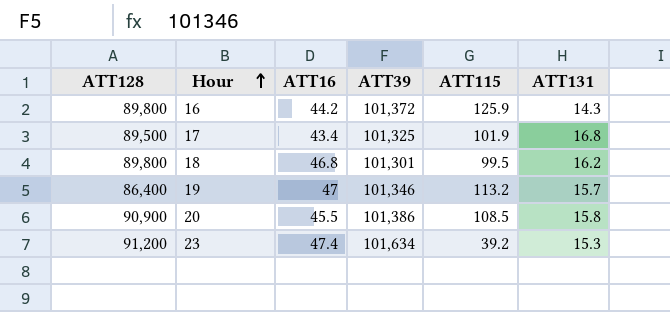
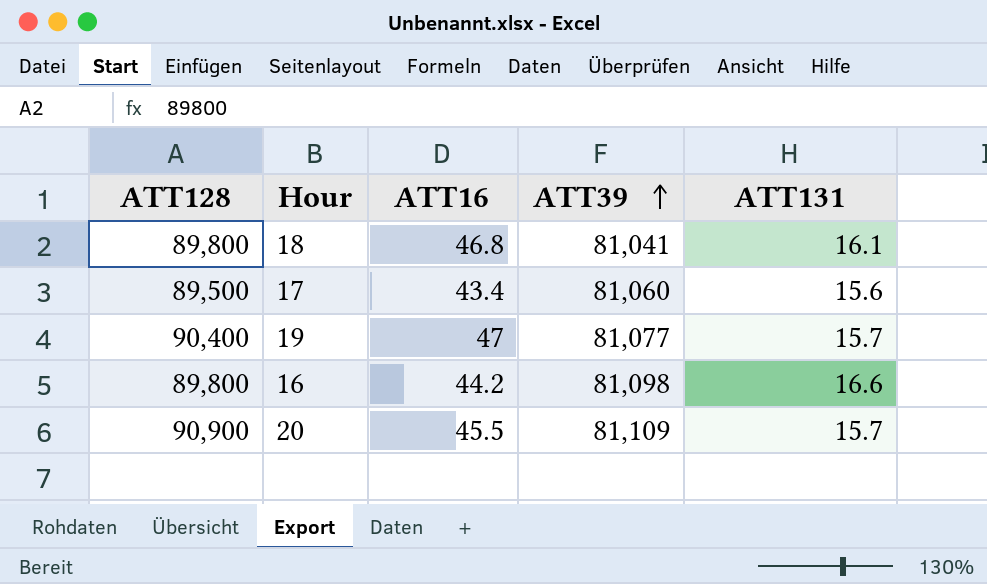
row order: Hour ascending -> ATT39 ascending
column ATT115 | position: 5 -> none
row 23: 91,200 | 47.4 | 101,634 | 39.2 | 15.3 -> none
18 | ATT39: 101,301 -> 81,041
18 | ATT131: 16.2 -> 16.1
17 | ATT39: 101,325 -> 81,060
17 | ATT131: 16.8 -> 15.6
19 | ATT128: 86,400 -> 90,400
19 | ATT39: 101,346 -> 81,077
16 | ATT39: 101,372 -> 81,098
16 | ATT131: 14.3 -> 16.6
20 | ATT39: 101,386 -> 81,109
20 | ATT131: 15.8 -> 15.7

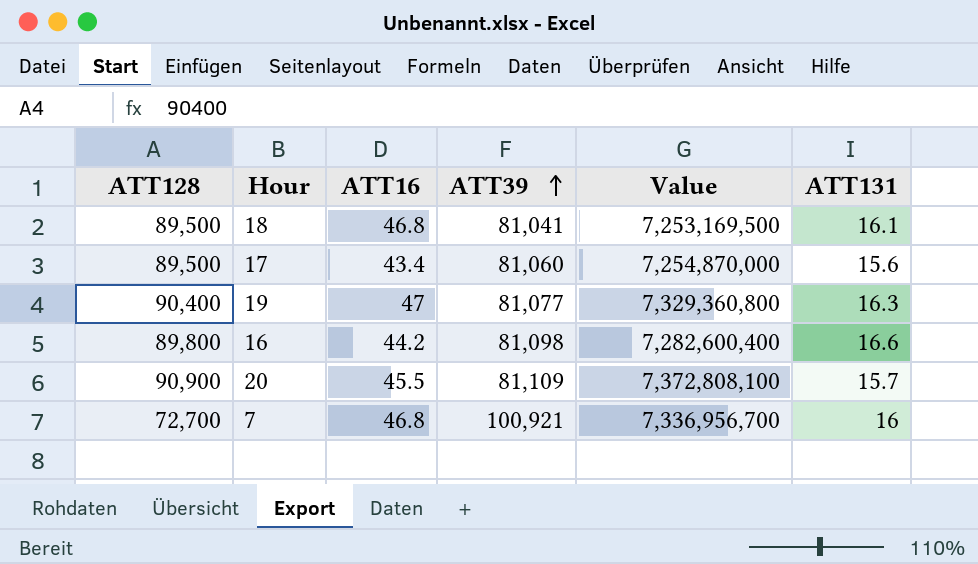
column Value | formula: none -> [ATT128] * [ATT39]
18 | ATT128: 89,800 -> 89,500
19 | ATT131: 15.7 -> 16.3
row 7: none -> 72,700 | 46.8 | 100,921 | 7,336,956,700 | 16

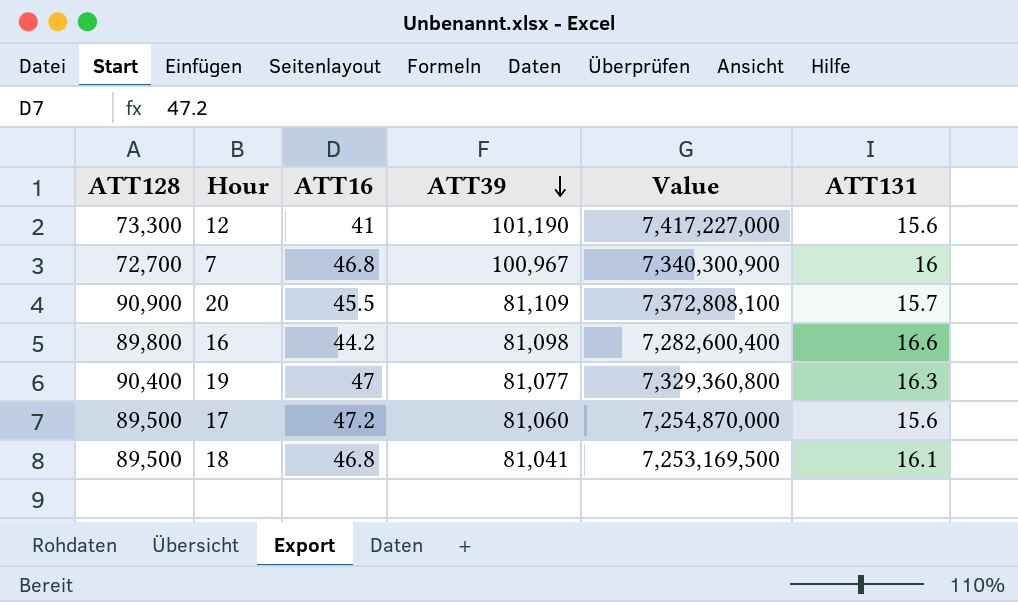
row order: ATT39 ascending -> ATT39 descending
row 12: none -> 73,300 | 41 | 101,190 | 7,417,227,000 | 15.6
7 | ATT39: 100,921 -> 100,967
7 | Value: 7,336,956,700 -> 7,340,300,900
17 | ATT16: 43.4 -> 47.2

